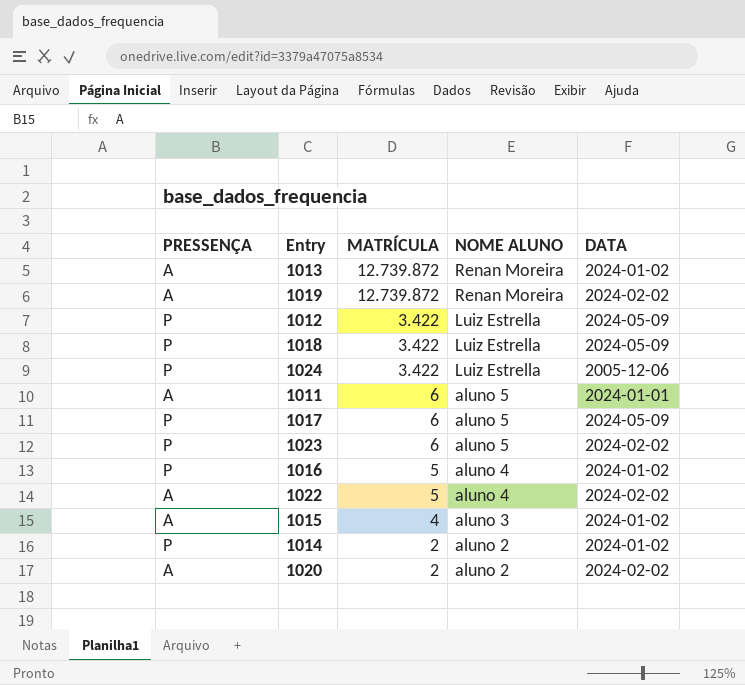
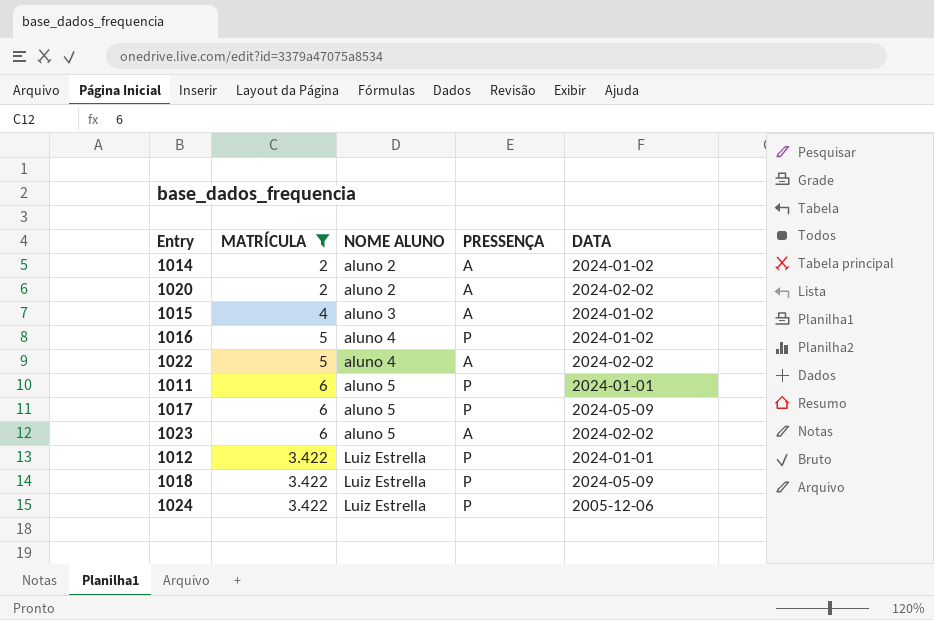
filter: none -> MATRÍCULA != 12.739.872
row order: MATRÍCULA descending -> MATRÍCULA ascending
column PRESSENÇA | position: 1 -> 4
1014 | PRESSENÇA: P -> A
1011 | PRESSENÇA: A -> P
1023 | PRESSENÇA: P -> A
1012 | DATA: 2024-05-09 -> 2024-01-01

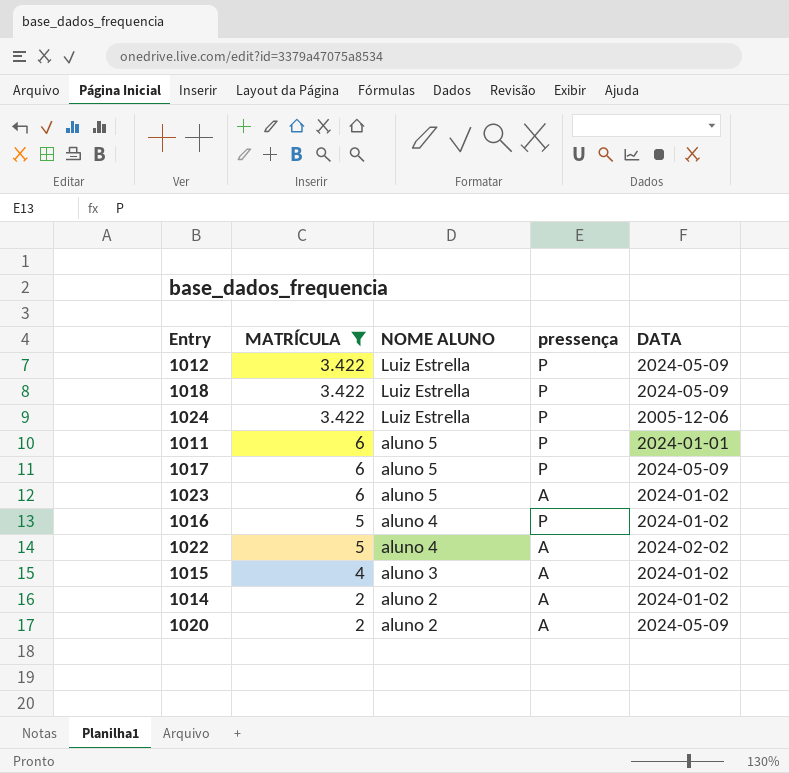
row order: MATRÍCULA ascending -> MATRÍCULA descending
column name: PRESSENÇA -> pressença
1012 | DATA: 2024-01-01 -> 2024-05-09
1023 | DATA: 2024-02-02 -> 2024-01-02
1020 | DATA: 2024-02-02 -> 2024-05-09

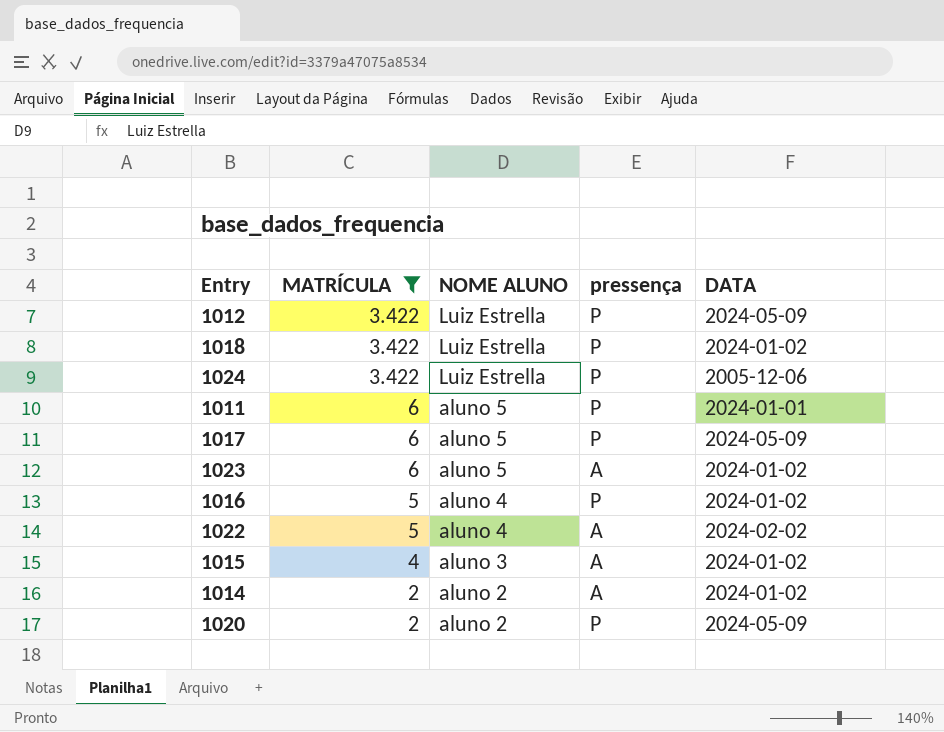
1018 | DATA: 2024-05-09 -> 2024-01-02
1020 | pressença: A -> P

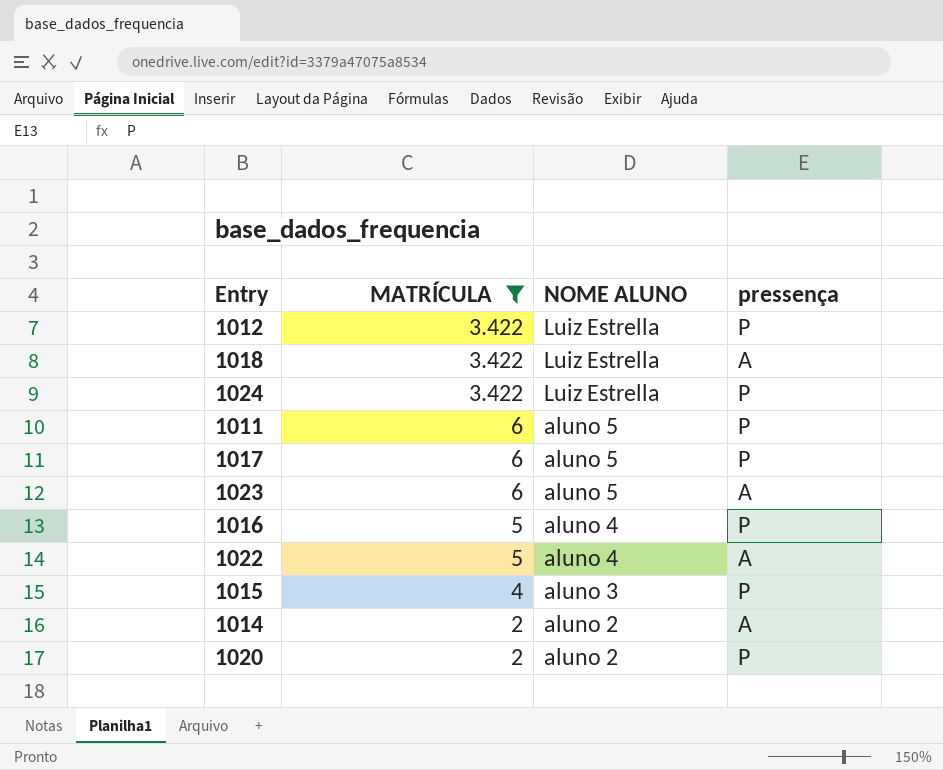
column DATA | position: 5 -> none
1018 | pressença: P -> A
1015 | pressença: A -> P

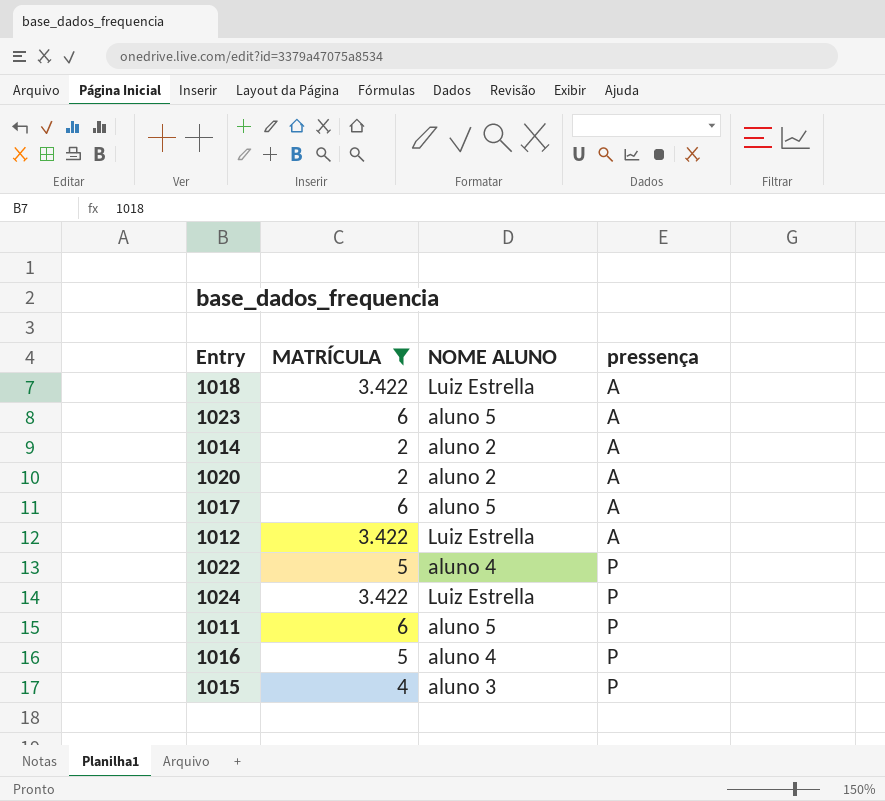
row order: MATRÍCULA descending -> pressença ascending
1020 | pressença: P -> A
1017 | pressença: P -> A
1012 | pressença: P -> A
1022 | pressença: A -> P

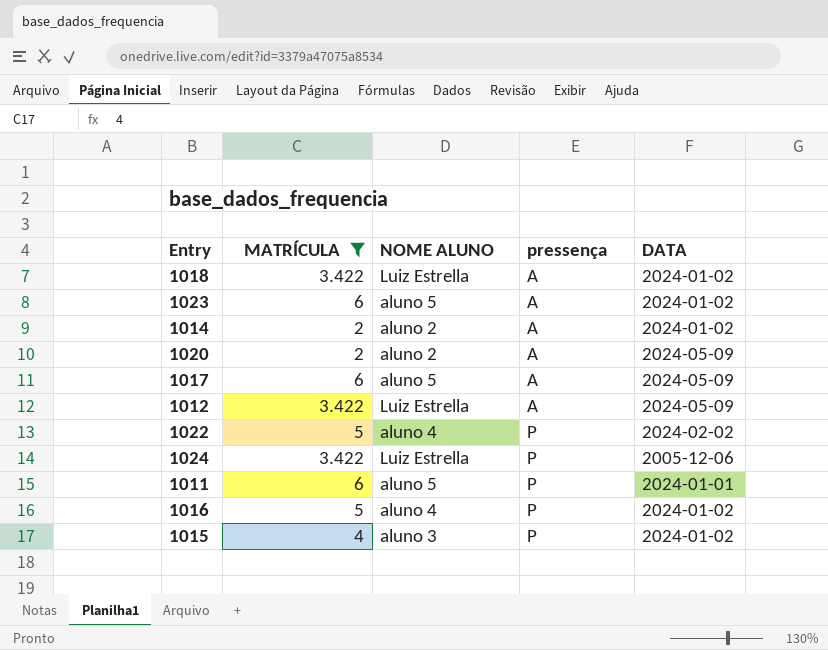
column DATA | position: none -> 5

